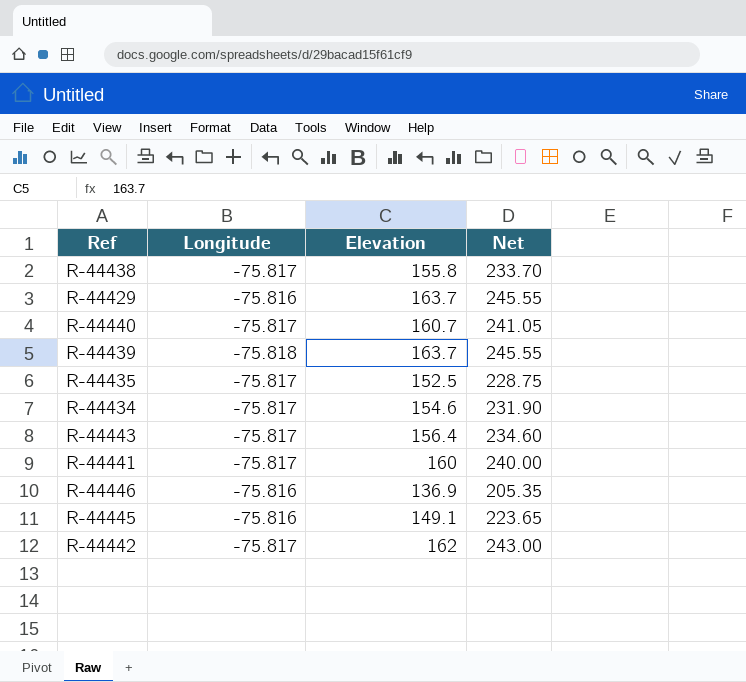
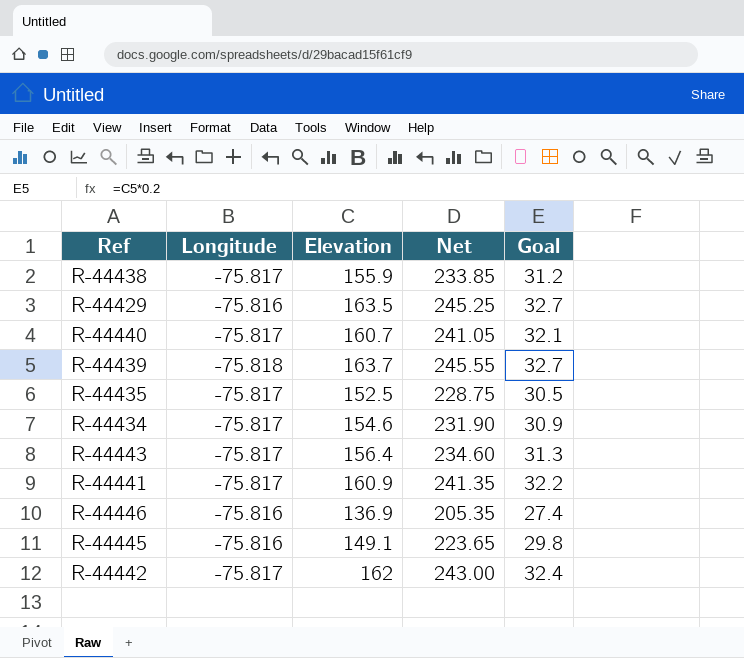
column Goal | formula: none -> [Elevation] * 0.2
R-44438 | Elevation: 155.8 -> 155.9
R-44438 | Net: 233.70 -> 233.85
R-44429 | Elevation: 163.7 -> 163.5
R-44429 | Net: 245.55 -> 245.25
R-44441 | Elevation: 160 -> 160.9
R-44441 | Net: 240.00 -> 241.35

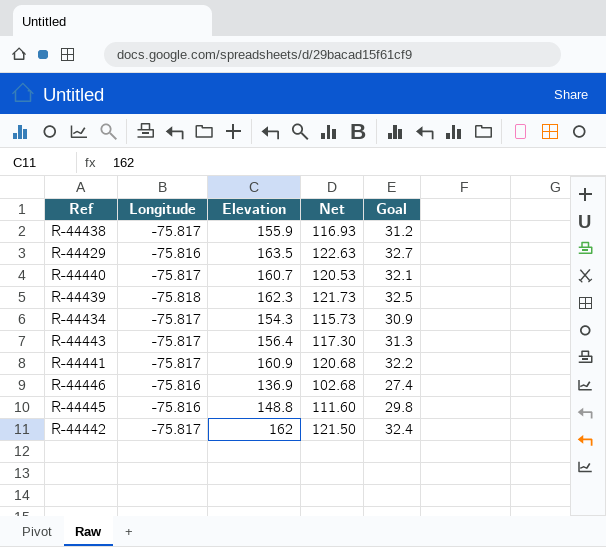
column Net | formula: [Elevation] * 1.5 -> [Elevation] * 0.75
row R-44435: -75.817 | 152.5 | 228.75 | 30.5 -> none
R-44439 | Elevation: 163.7 -> 162.3
R-44439 | Goal: 32.7 -> 32.5
R-44434 | Elevation: 154.6 -> 154.3
R-44445 | Elevation: 149.1 -> 148.8

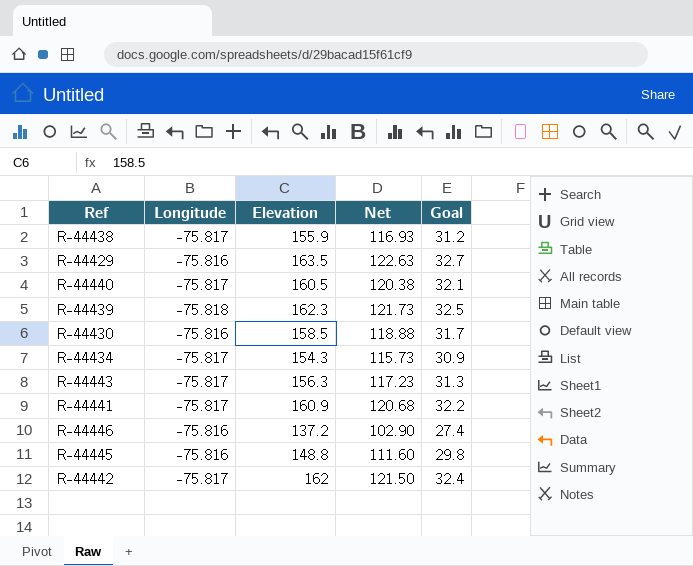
R-44440 | Elevation: 160.7 -> 160.5
R-44440 | Net: 120.53 -> 120.38
row R-44430: none -> -75.816 | 158.5 | 118.88 | 31.7
R-44443 | Elevation: 156.4 -> 156.3
R-44443 | Net: 117.30 -> 117.23
R-44446 | Elevation: 136.9 -> 137.2
R-44446 | Net: 102.68 -> 102.90

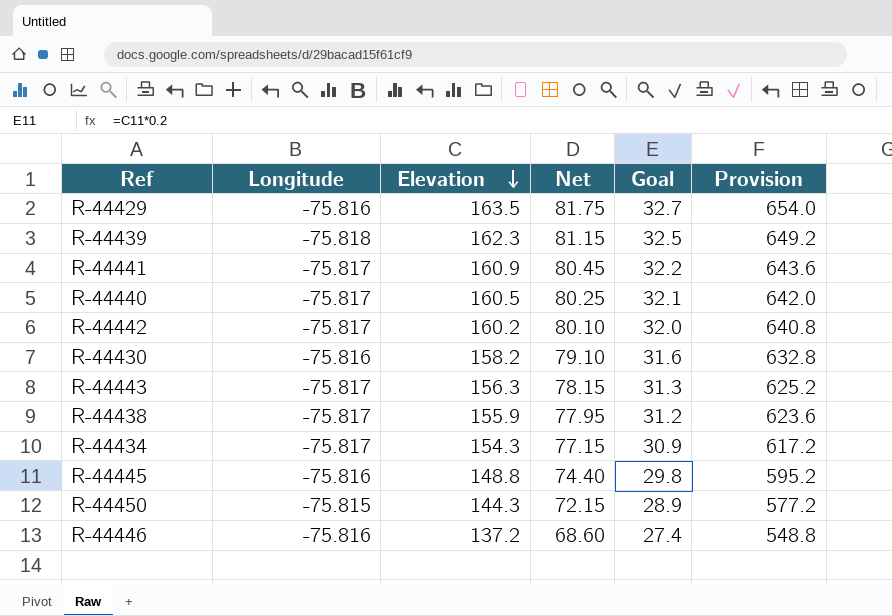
row order: none -> Elevation descending
column Net | formula: [Elevation] * 0.75 -> [Elevation] * 0.5
column Provision | formula: none -> [Elevation] * 4
R-44442 | Elevation: 162 -> 160.2
R-44442 | Goal: 32.4 -> 32.0
R-44430 | Elevation: 158.5 -> 158.2
R-44430 | Goal: 31.7 -> 31.6
row R-44450: none -> -75.815 | 144.3 | 72.15 | 28.9 | 577.2

